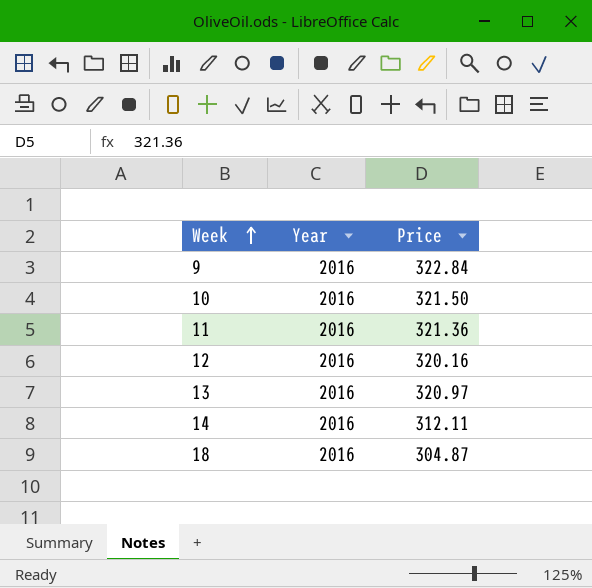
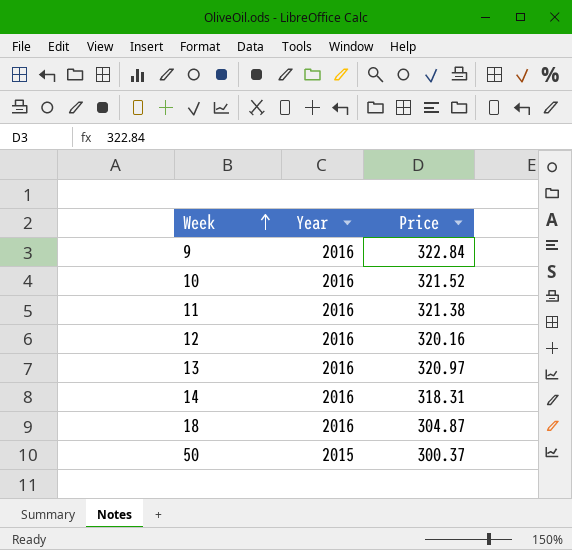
10 | Price: 321.50 -> 321.52
11 | Price: 321.36 -> 321.38
14 | Price: 312.11 -> 318.31
row 50: none -> 2015 | 300.37

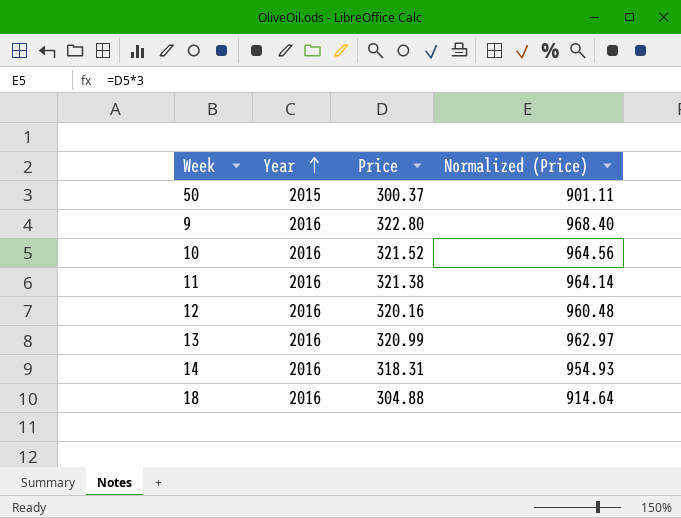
row order: Week ascending -> Year ascending
column Normalized (Price) | formula: none -> [Price] * 3
9 | Price: 322.84 -> 322.80
13 | Price: 320.97 -> 320.99
18 | Price: 304.87 -> 304.88

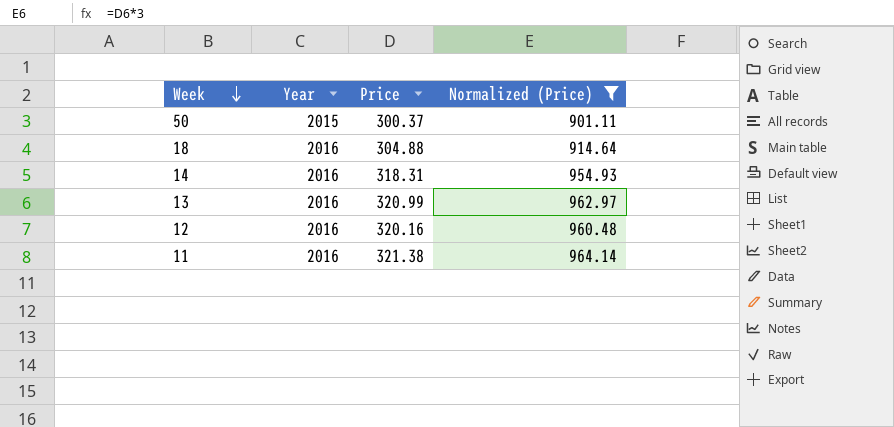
filter: none -> Normalized (Price) <= 964.14
row order: Year ascending -> Week descending

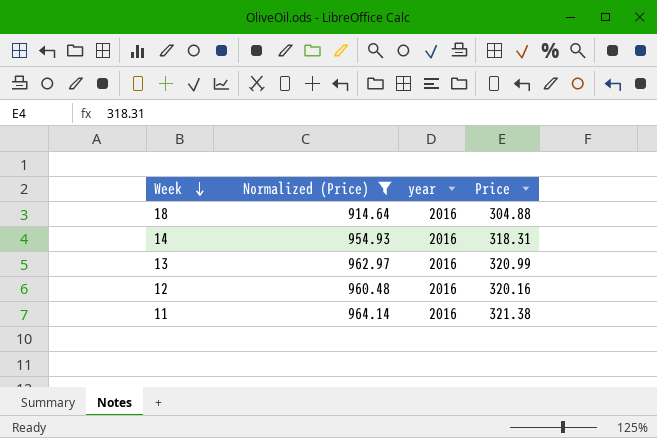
column Normalized (Price) | position: 4 -> 2
column name: Year -> year
row 50: 2015 | 300.37 | 901.11 -> none

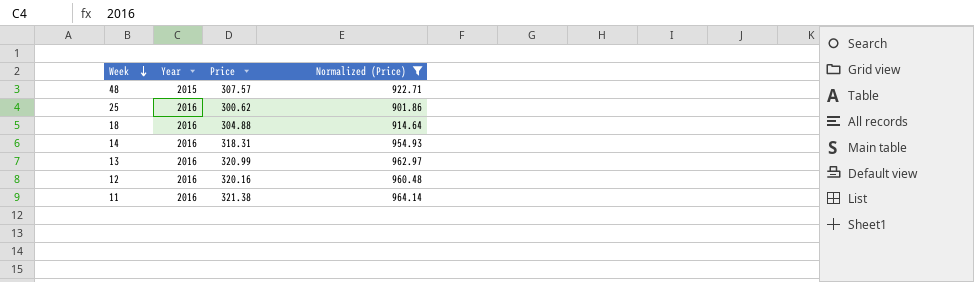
column name: year -> Year
column Normalized (Price) | position: 2 -> 4
row 48: none -> 2015 | 307.57 | 922.71
row 25: none -> 2016 | 300.62 | 901.86

